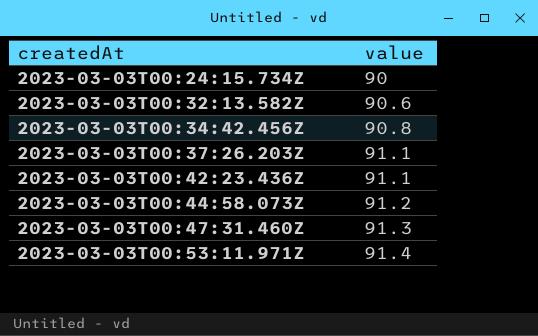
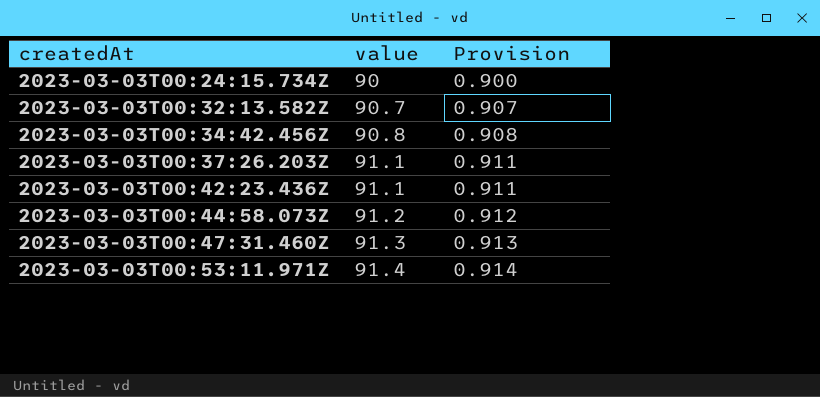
column Provision | formula: none -> [value] * 0.01
2023-03-03T00:32:13.582Z | value: 90.6 -> 90.7

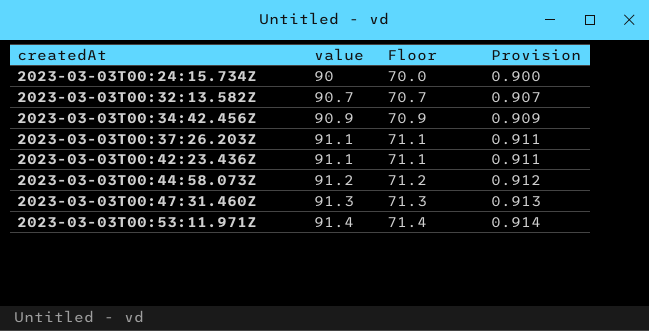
column Floor | formula: none -> [value] - 20
2023-03-03T00:34:42.456Z | value: 90.8 -> 90.9
2023-03-03T00:34:42.456Z | Provision: 0.908 -> 0.909

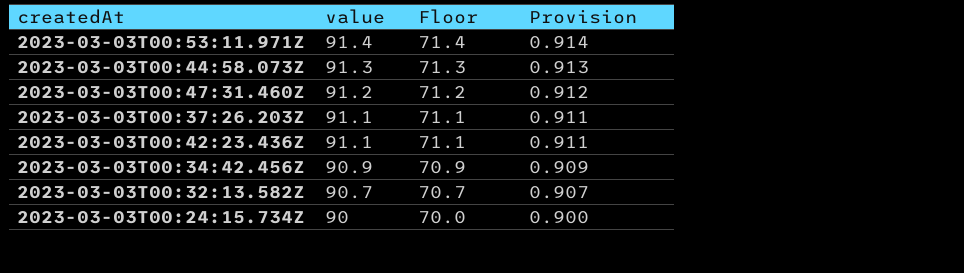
row order: createdAt ascending -> value descending
2023-03-03T00:44:58.073Z | value: 91.2 -> 91.3
2023-03-03T00:44:58.073Z | Floor: 71.2 -> 71.3
2023-03-03T00:44:58.073Z | Provision: 0.912 -> 0.913
2023-03-03T00:47:31.460Z | value: 91.3 -> 91.2
2023-03-03T00:47:31.460Z | Floor: 71.3 -> 71.2
2023-03-03T00:47:31.460Z | Provision: 0.913 -> 0.912

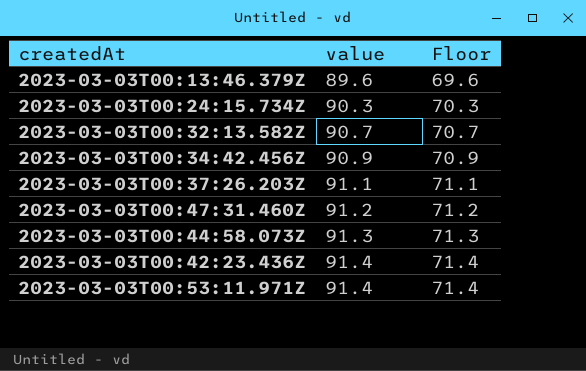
row order: value descending -> value ascending
column Provision | formula: [value] * 0.01 -> none
row 2023-03-03T00:13:46.379Z: none -> 89.6 | 69.6
2023-03-03T00:24:15.734Z | value: 90 -> 90.3
2023-03-03T00:24:15.734Z | Floor: 70.0 -> 70.3
2023-03-03T00:42:23.436Z | value: 91.1 -> 91.4
2023-03-03T00:42:23.436Z | Floor: 71.1 -> 71.4

